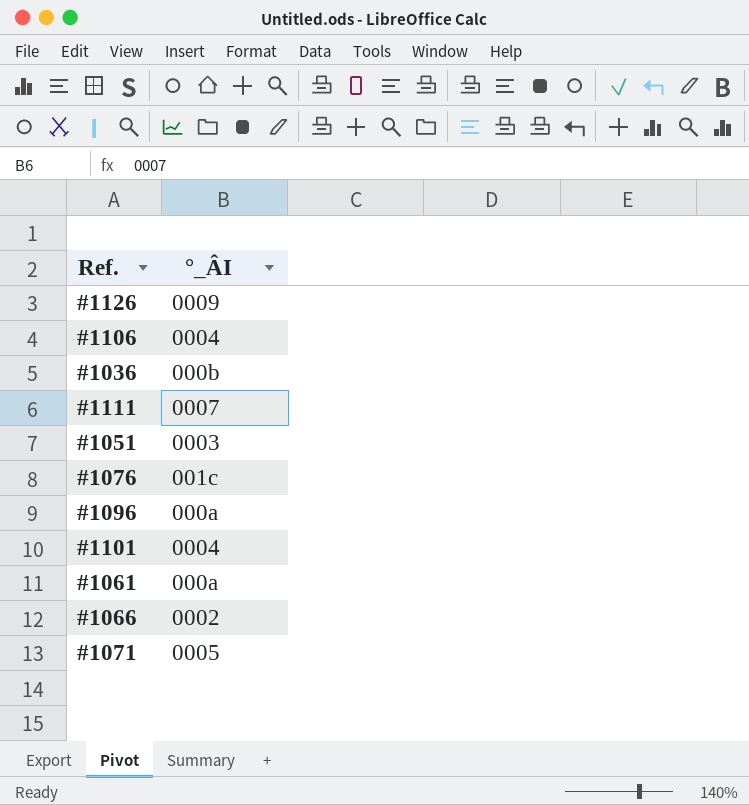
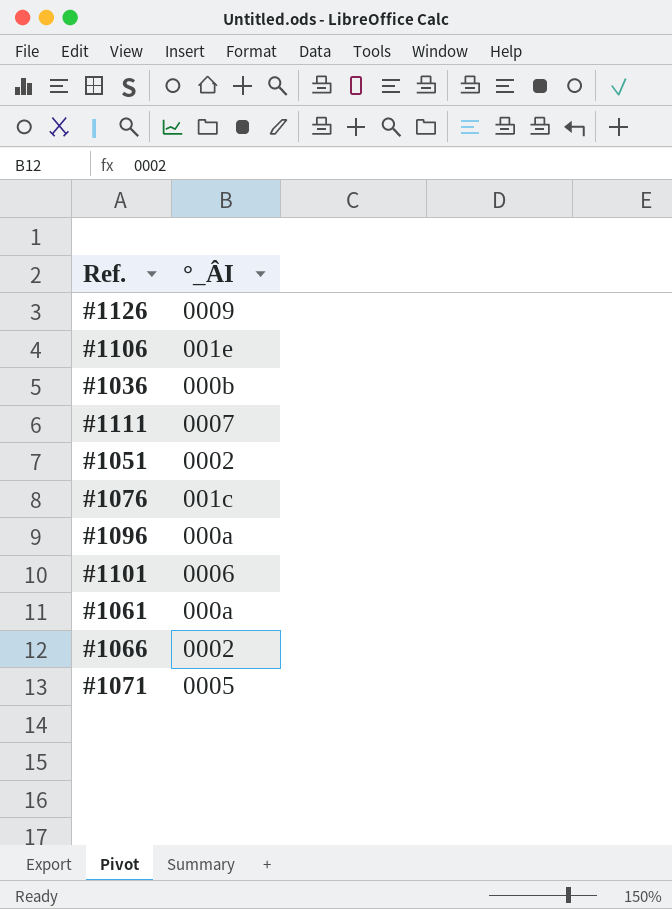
#1106 | °_ÂI: 0004 -> 001e
#1051 | °_ÂI: 0003 -> 0002
#1101 | °_ÂI: 0004 -> 0006

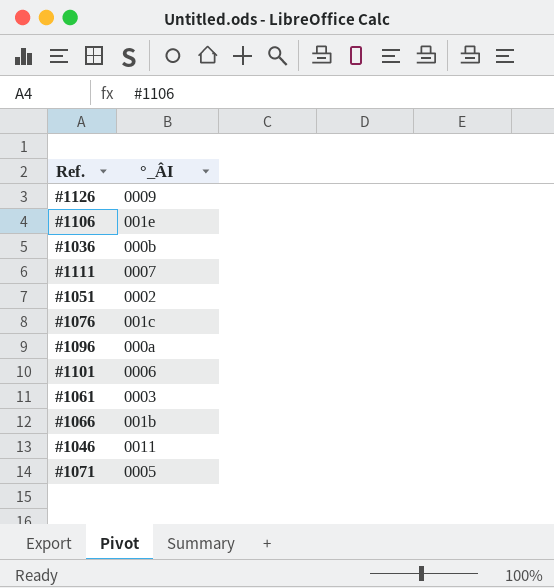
#1061 | °_ÂI: 000a -> 0003
#1066 | °_ÂI: 0002 -> 001b
row #1046: none -> 0011

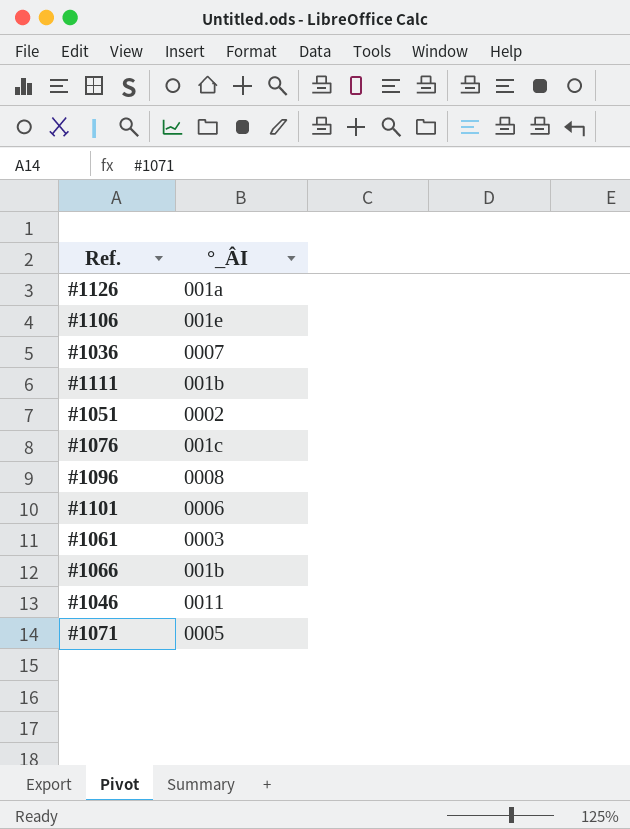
#1126 | °_ÂI: 0009 -> 001a
#1036 | °_ÂI: 000b -> 0007
#1111 | °_ÂI: 0007 -> 001b
#1096 | °_ÂI: 000a -> 0008

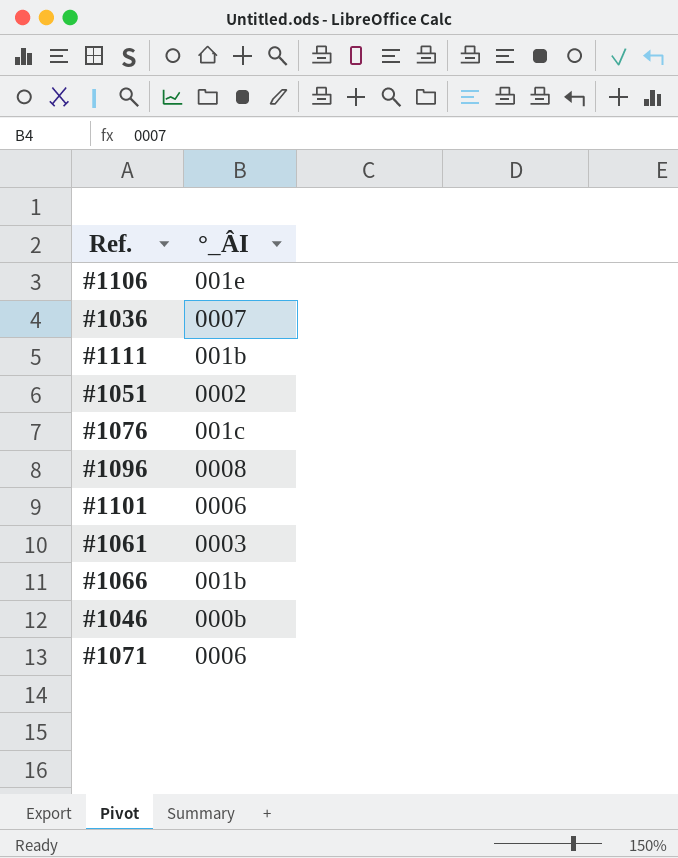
row #1126: 001a -> none
#1046 | °_ÂI: 0011 -> 000b
#1071 | °_ÂI: 0005 -> 0006

